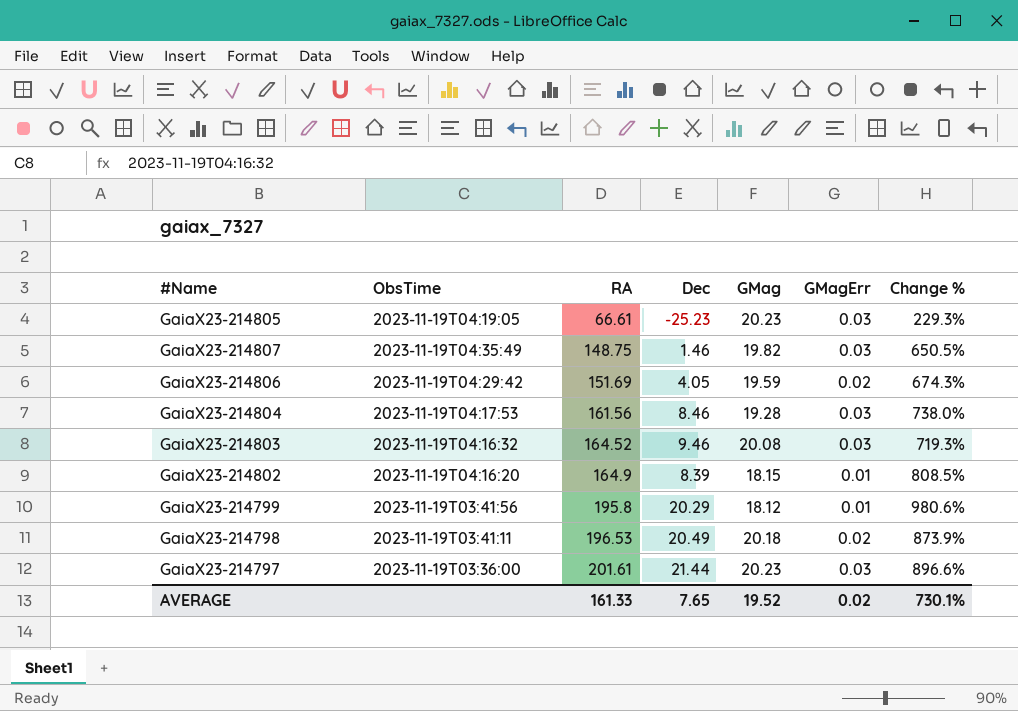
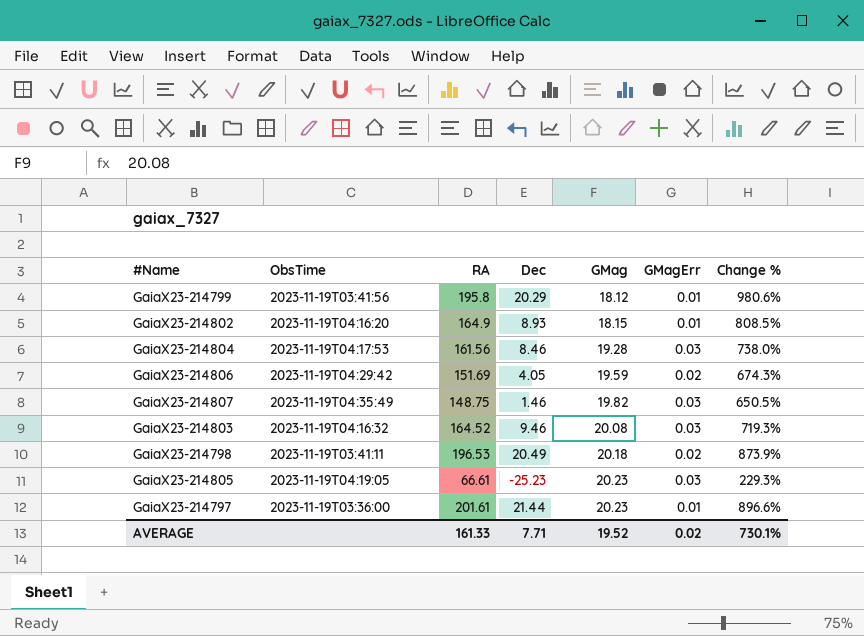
row order: RA ascending -> GMag ascending
GaiaX23-214802 | Dec: 8.39 -> 8.93
GaiaX23-214797 | GMagErr: 0.03 -> 0.01
AVERAGE | Dec: 7.65 -> 7.71

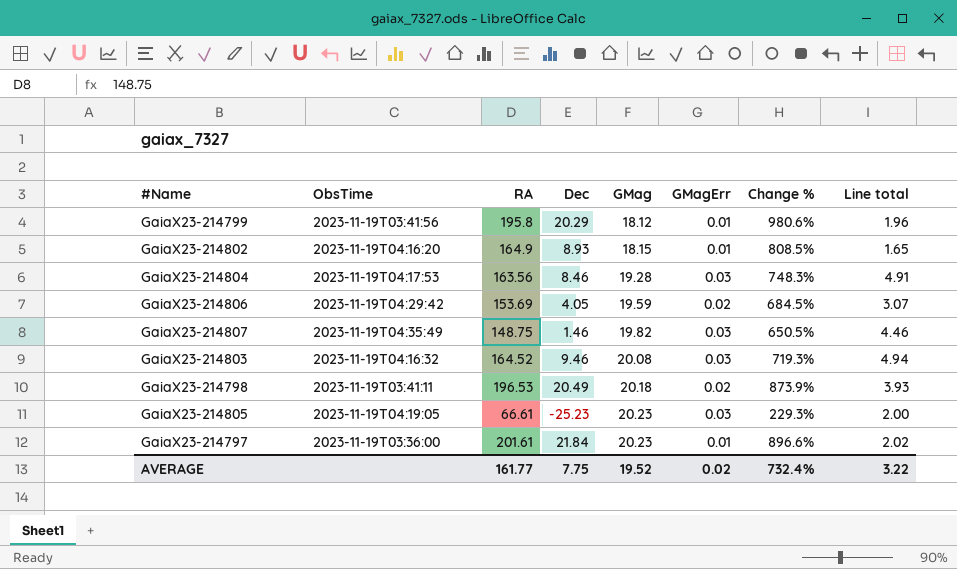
column Line total | formula: none -> [RA] * [GMagErr]
GaiaX23-214804 | RA: 161.56 -> 163.56
GaiaX23-214804 | Change %: 738.0% -> 748.3%
GaiaX23-214806 | RA: 151.69 -> 153.69
GaiaX23-214806 | Change %: 674.3% -> 684.5%
GaiaX23-214797 | Dec: 21.44 -> 21.84
AVERAGE | RA: 161.33 -> 161.77
AVERAGE | Dec: 7.71 -> 7.75
AVERAGE | Change %: 730.1% -> 732.4%

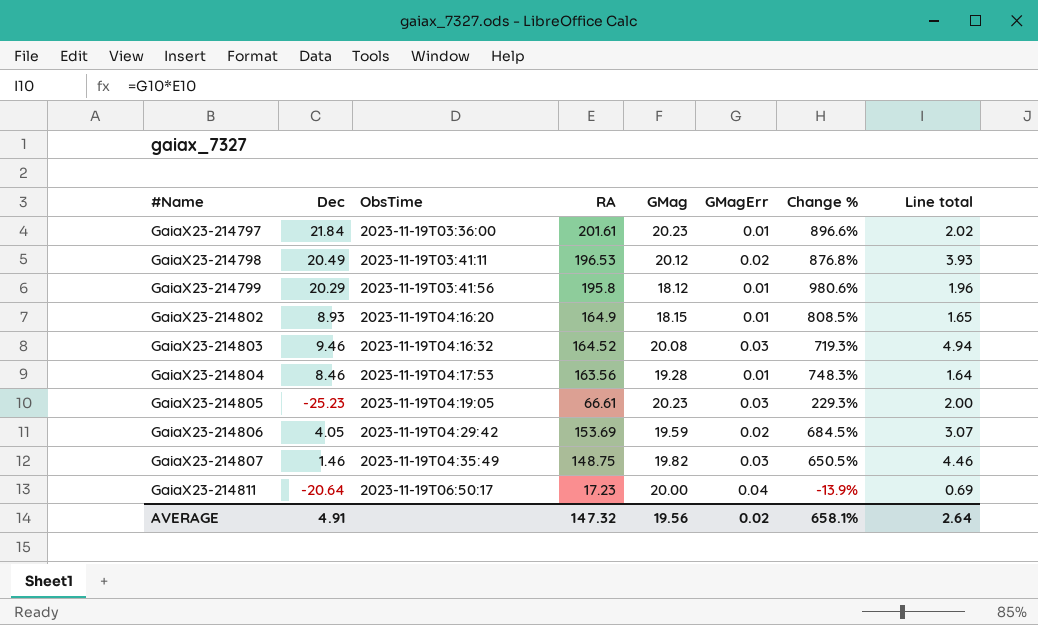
row order: GMag ascending -> #Name ascending
column Dec | position: 4 -> 2
GaiaX23-214798 | GMag: 20.18 -> 20.12
GaiaX23-214798 | Change %: 873.9% -> 876.8%
GaiaX23-214804 | GMagErr: 0.03 -> 0.01
GaiaX23-214804 | Line total: 4.91 -> 1.64
row GaiaX23-214811: none -> -20.64 | 2023-11-19T06:50:17 | 17.23 | 20.00 | 0.04 | -13.9% | 0.69
AVERAGE | Dec: 7.75 -> 4.91
AVERAGE | RA: 161.77 -> 147.32
AVERAGE | GMag: 19.52 -> 19.56
AVERAGE | Change %: 732.4% -> 658.1%
AVERAGE | Line total: 3.22 -> 2.64

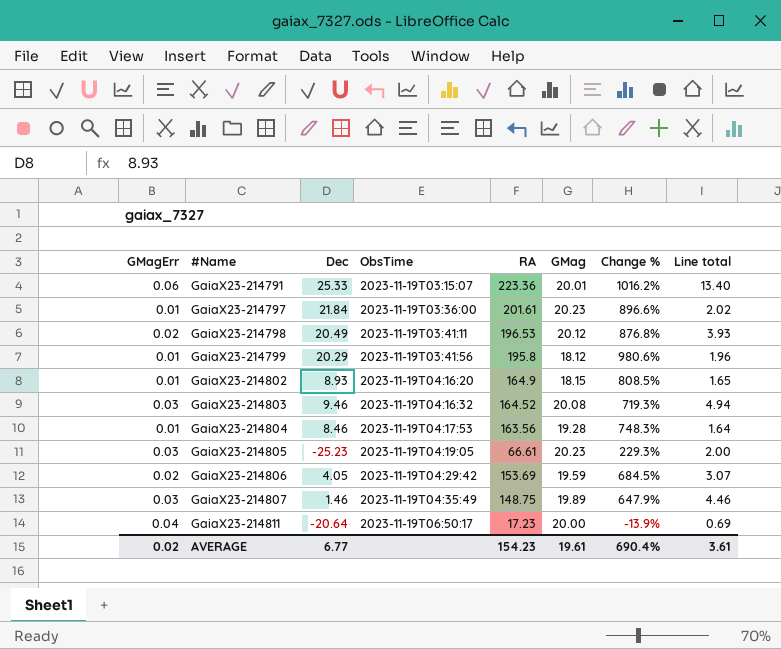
column GMagErr | position: 6 -> 1
row GaiaX23-214791: none -> 0.06 | 25.33 | 2023-11-19T03:15:07 | 223.36 | 20.01 | 1016.2% | 13.40
GaiaX23-214807 | GMag: 19.82 -> 19.89
GaiaX23-214807 | Change %: 650.5% -> 647.9%
AVERAGE | Dec: 4.91 -> 6.77
AVERAGE | RA: 147.32 -> 154.23
AVERAGE | GMag: 19.56 -> 19.61
AVERAGE | Change %: 658.1% -> 690.4%
AVERAGE | Line total: 2.64 -> 3.61

